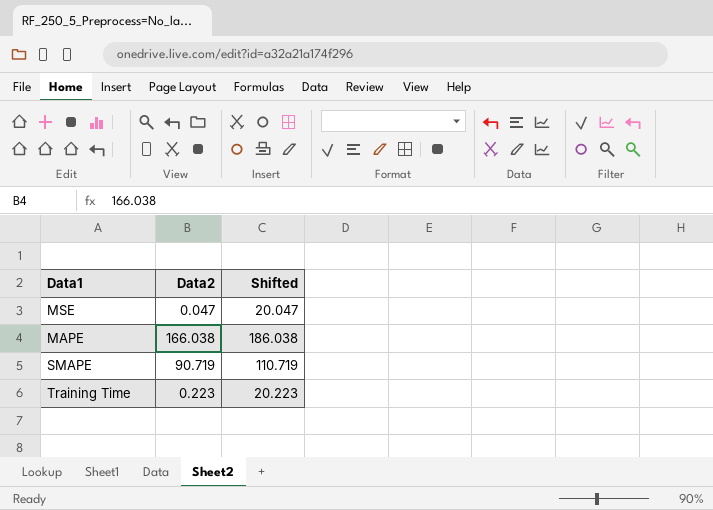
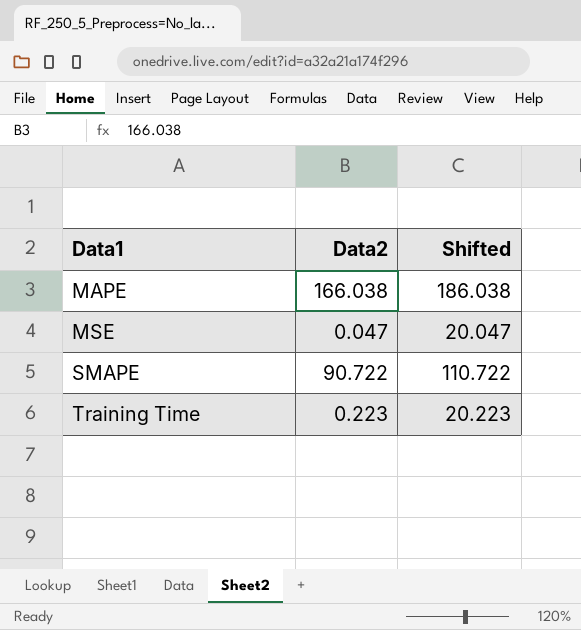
row order: none -> Data1 ascending
SMAPE | Data2: 90.719 -> 90.722
SMAPE | Shifted: 110.719 -> 110.722

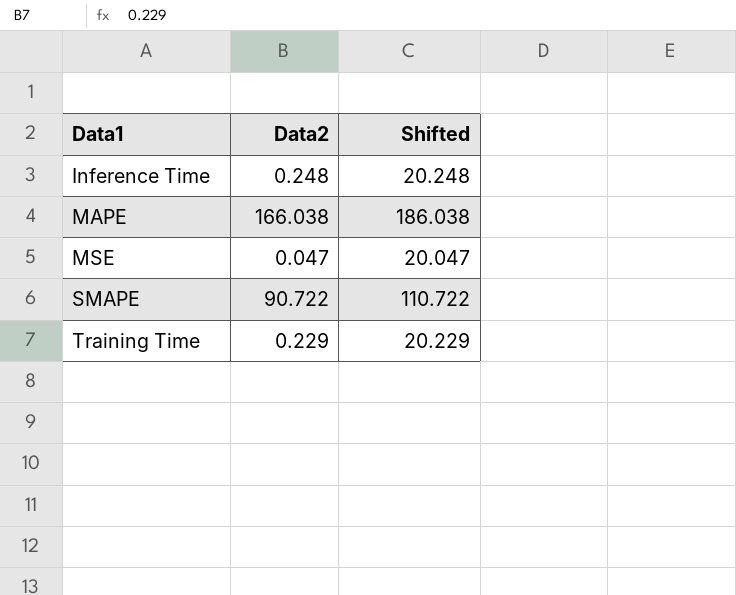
row Inference Time: none -> 0.248 | 20.248
Training Time | Data2: 0.223 -> 0.229
Training Time | Shifted: 20.223 -> 20.229

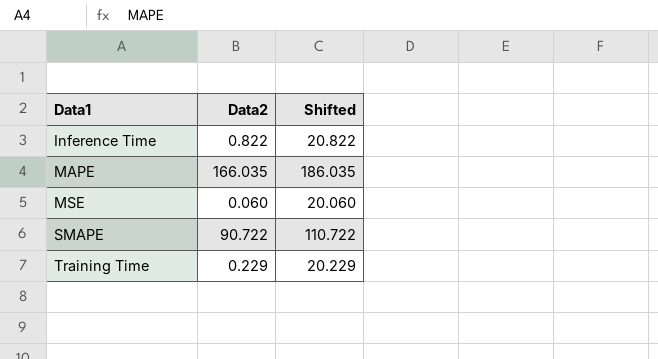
Inference Time | Data2: 0.248 -> 0.822
Inference Time | Shifted: 20.248 -> 20.822
MAPE | Data2: 166.038 -> 166.035
MAPE | Shifted: 186.038 -> 186.035
MSE | Data2: 0.047 -> 0.060
MSE | Shifted: 20.047 -> 20.060

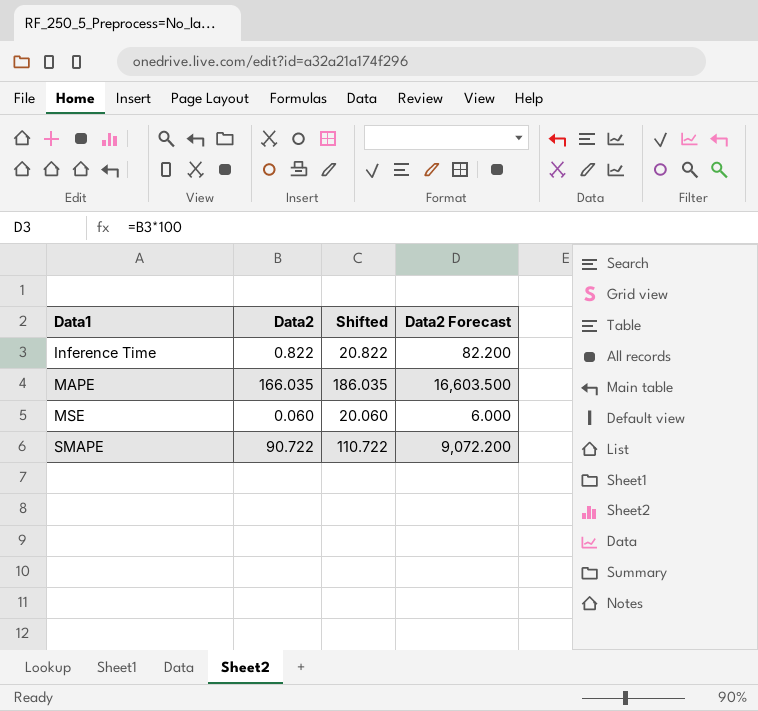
column Data2 Forecast | formula: none -> [Data2] * 100
row Training Time: 0.229 | 20.229 -> none

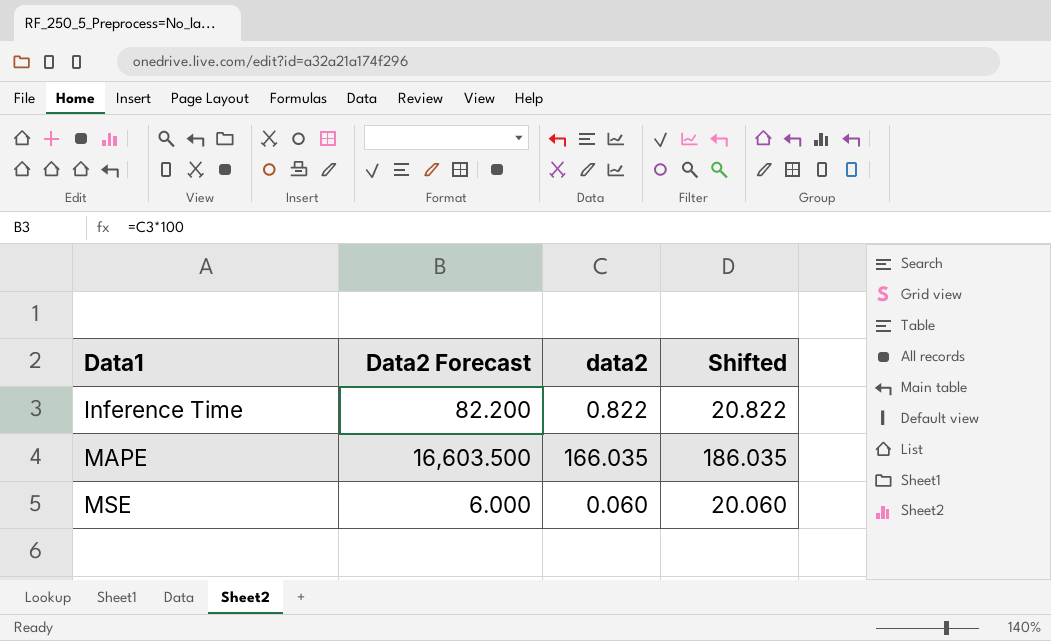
column Data2 Forecast | position: 4 -> 2
column name: Data2 -> data2
row SMAPE: 90.722 | 110.722 | 9,072.200 -> none

